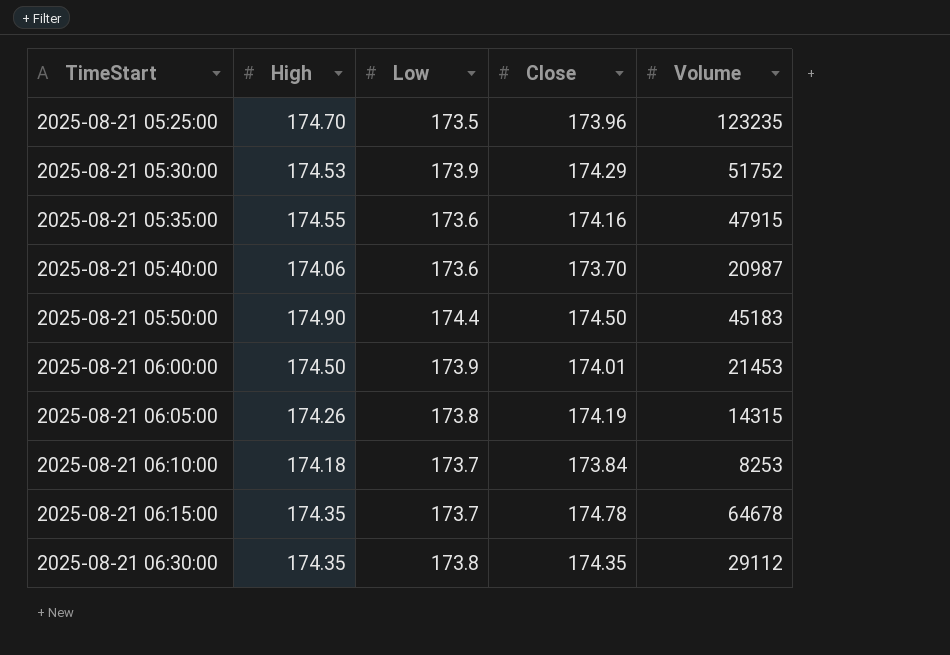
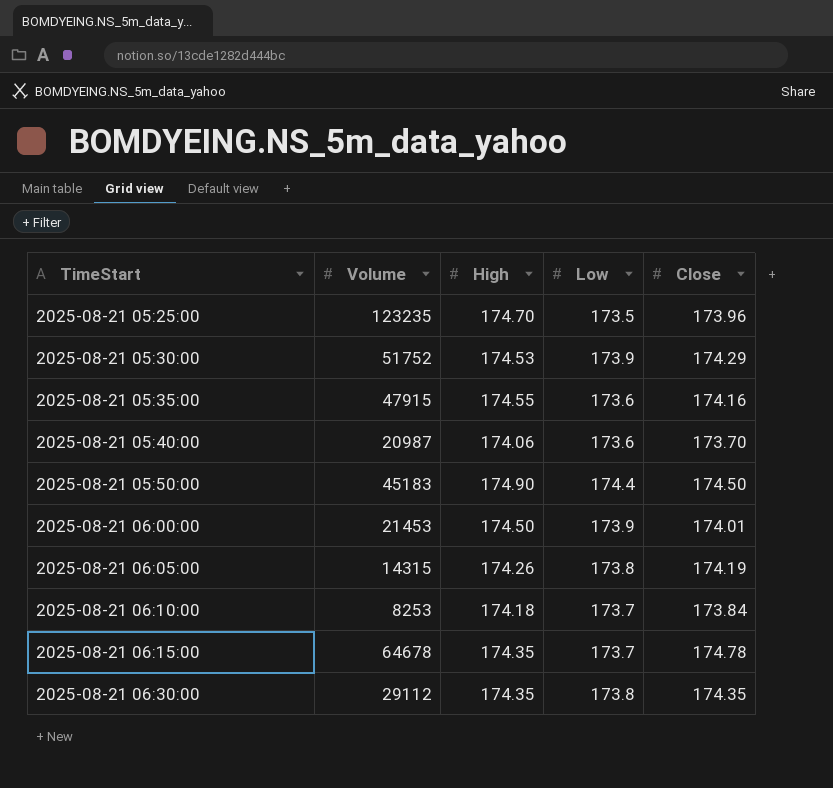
column Volume | position: 5 -> 2

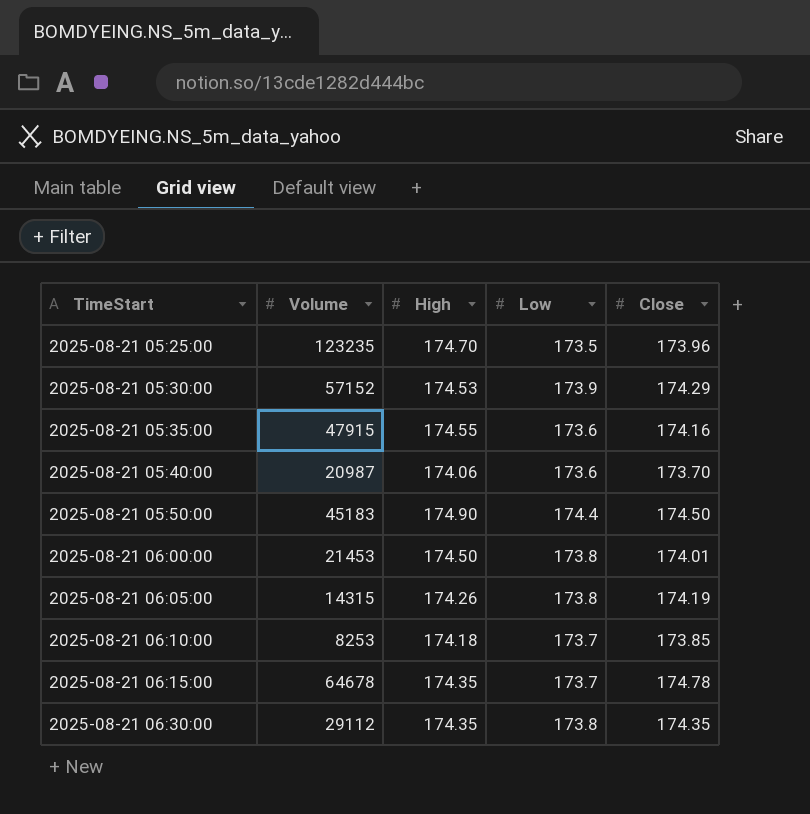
2025-08-21 05:30:00 | Volume: 51752 -> 57152
2025-08-21 06:00:00 | Low: 173.9 -> 173.8
2025-08-21 06:10:00 | Close: 173.84 -> 173.85

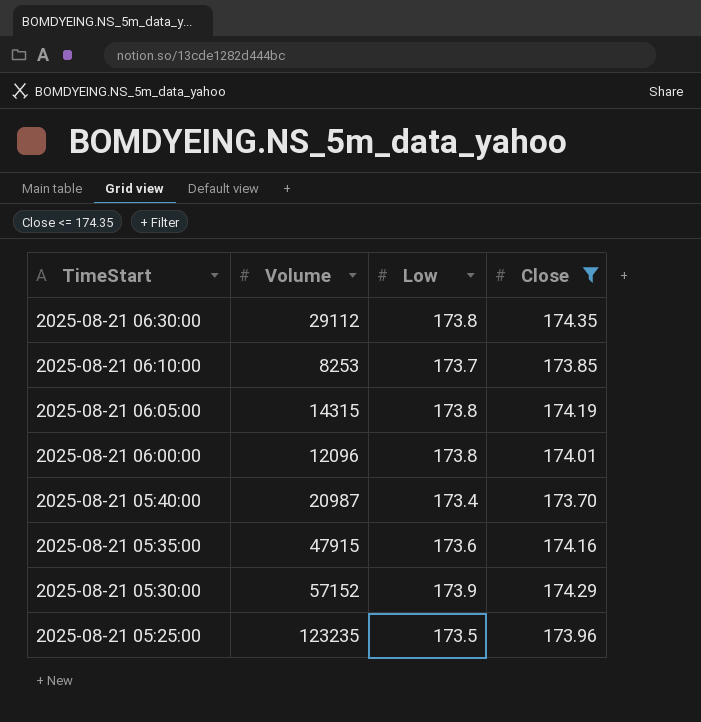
filter: none -> Close <= 174.35
row order: TimeStart ascending -> TimeStart descending
column High | position: 3 -> none
2025-08-21 06:00:00 | Volume: 21453 -> 12096
2025-08-21 05:40:00 | Low: 173.6 -> 173.4

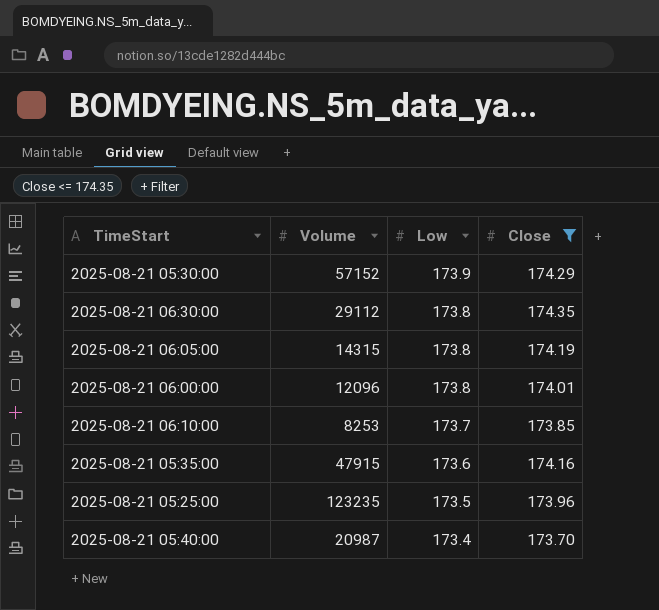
row order: TimeStart descending -> Low descending

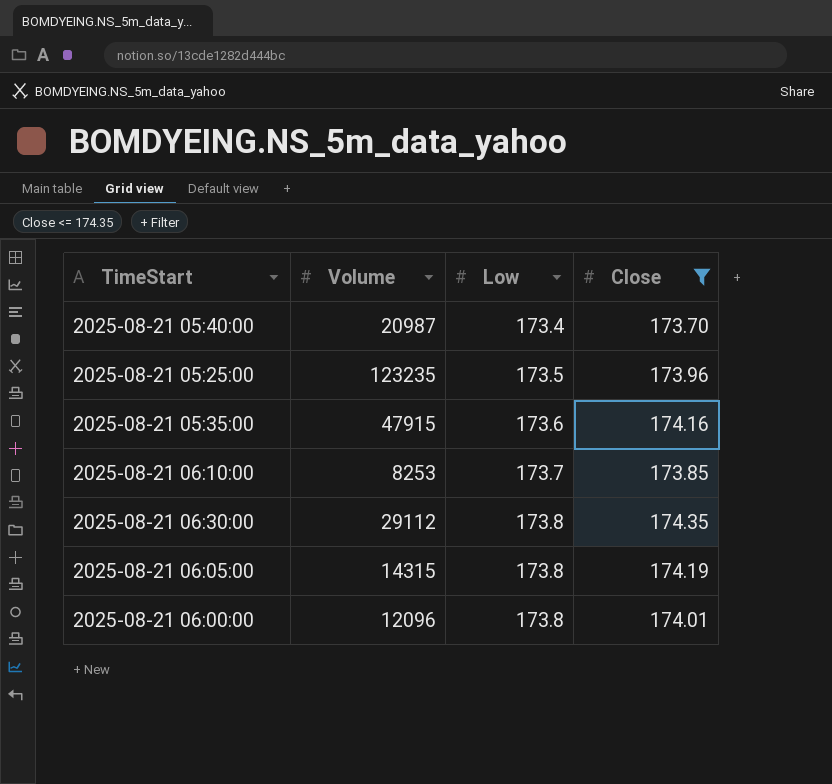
row order: Low descending -> Low ascending
row 2025-08-21 05:30:00: 57152 | 173.9 | 174.29 -> none

